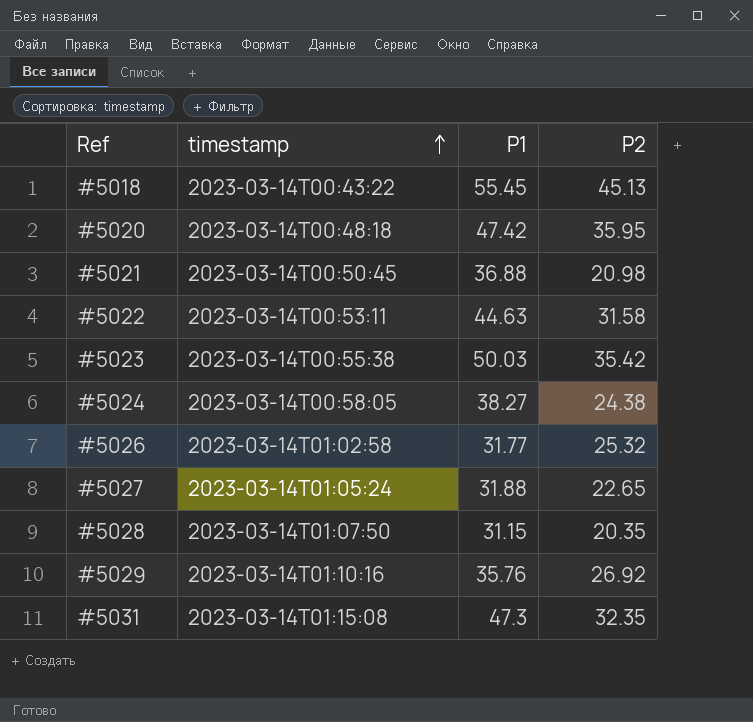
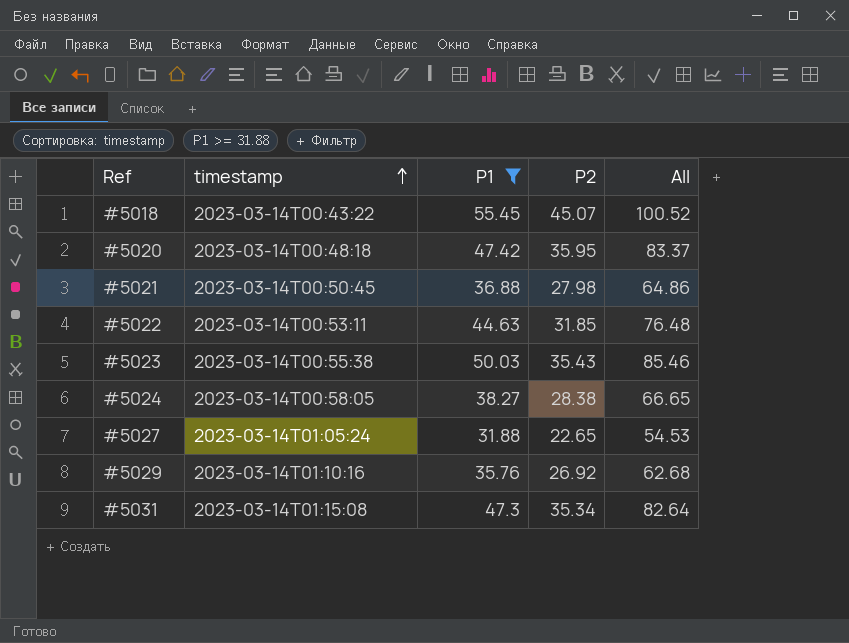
filter: none -> P1 >= 31.88
column All | formula: none -> [P1] + [P2]
#5018 | P2: 45.13 -> 45.07
#5021 | P2: 20.98 -> 27.98
#5022 | P2: 31.58 -> 31.85
#5023 | P2: 35.42 -> 35.43
#5024 | P2: 24.38 -> 28.38
#5031 | P2: 32.35 -> 35.34

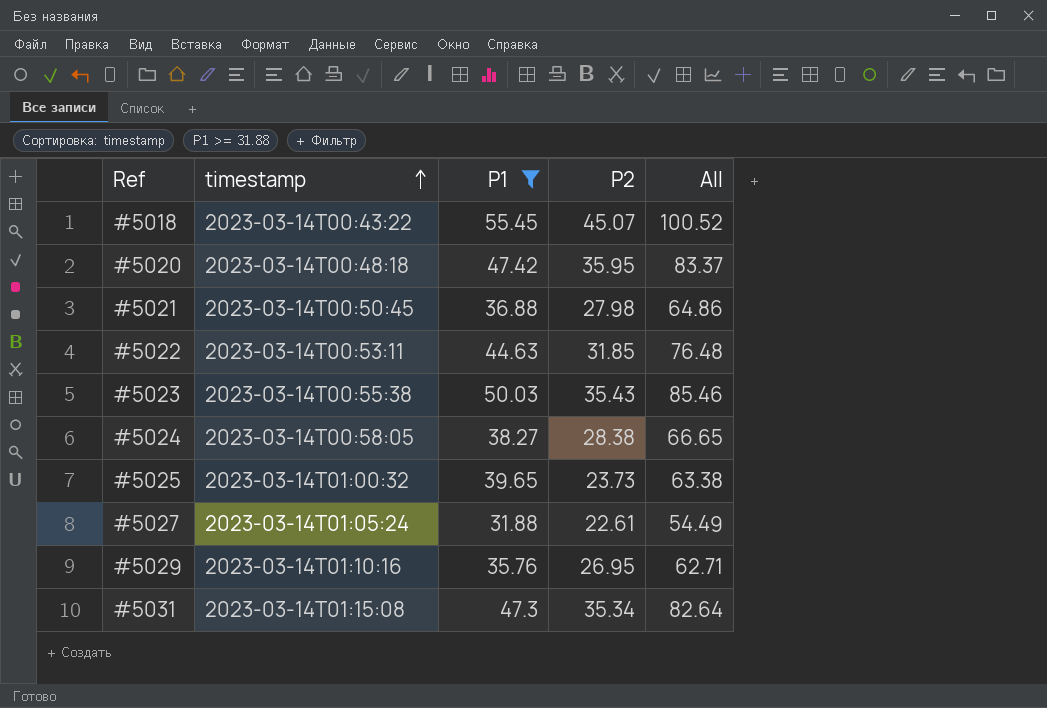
row #5025: none -> 2023-03-14T01:00:32 | 39.65 | 23.73 | 63.38
#5027 | P2: 22.65 -> 22.61
#5027 | All: 54.53 -> 54.49
#5029 | P2: 26.92 -> 26.95
#5029 | All: 62.68 -> 62.71

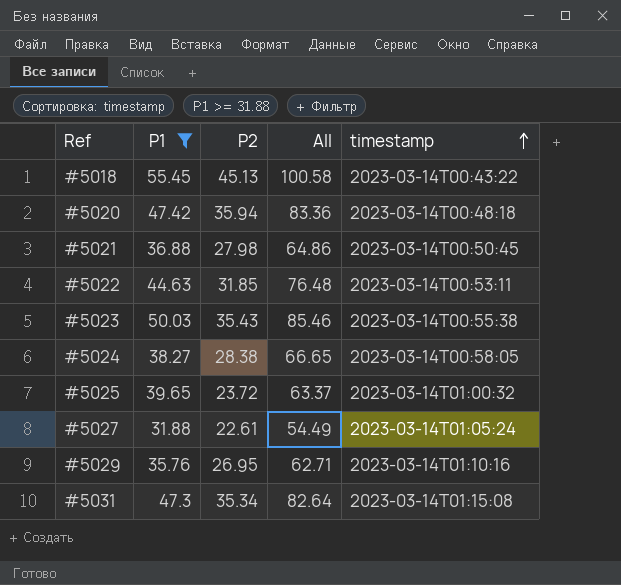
column timestamp | position: 2 -> 5
#5018 | P2: 45.07 -> 45.13
#5018 | All: 100.52 -> 100.58
#5020 | P2: 35.95 -> 35.94
#5020 | All: 83.37 -> 83.36
#5025 | P2: 23.73 -> 23.72
#5025 | All: 63.38 -> 63.37

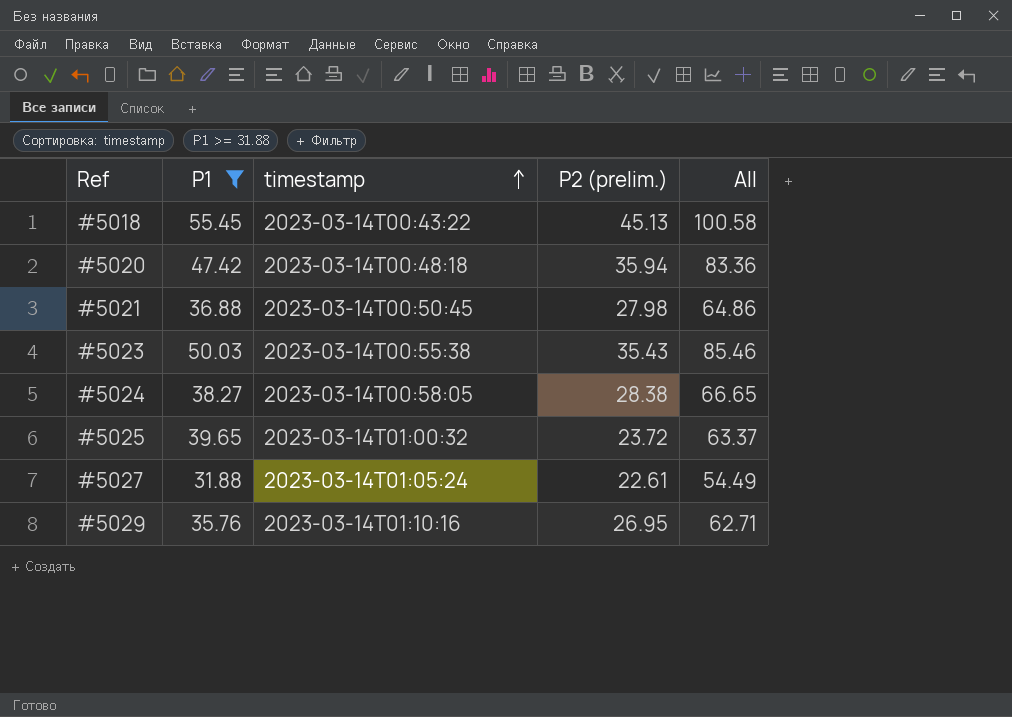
column timestamp | position: 5 -> 3
column name: P2 -> P2 (prelim.)
row #5022: 44.63 | 31.85 | 76.48 | 2023-03-14T00:53:11 -> none
row #5031: 47.3 | 35.34 | 82.64 | 2023-03-14T01:15:08 -> none

